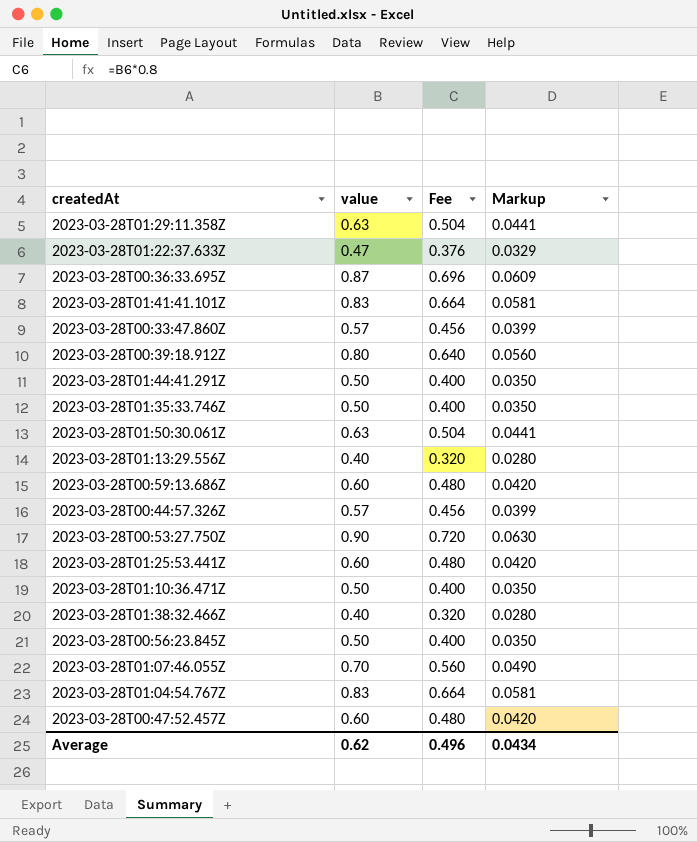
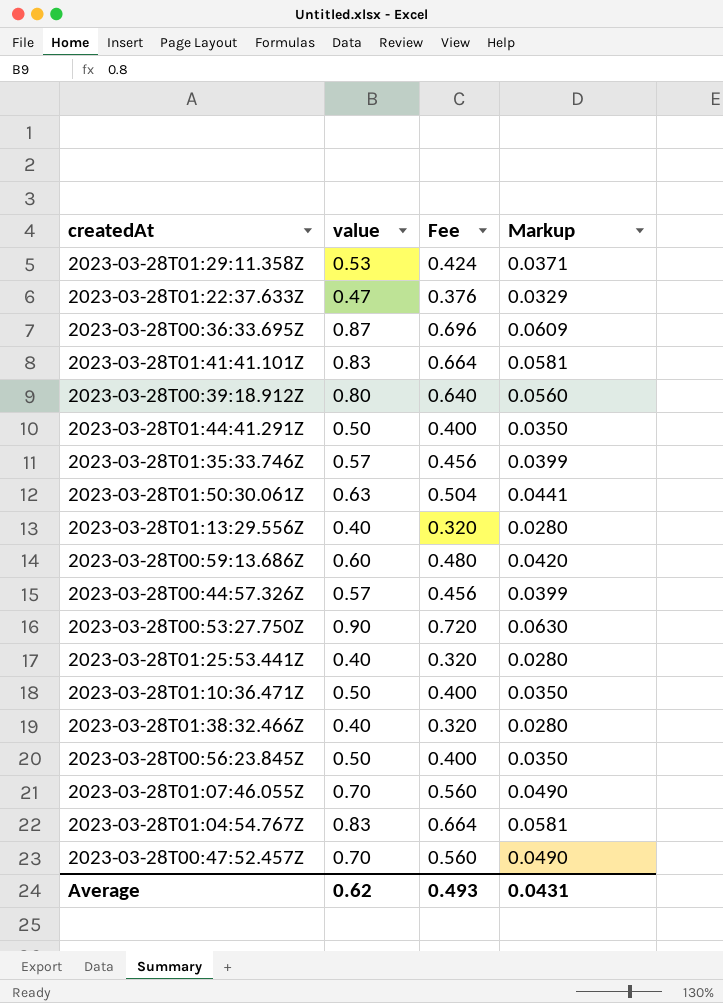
row 2023-03-28T00:33:47.860Z: 0.57 | 0.456 | 0.0399 -> none
2023-03-28T01:29:11.358Z | value: 0.63 -> 0.53
2023-03-28T01:29:11.358Z | Fee: 0.504 -> 0.424
2023-03-28T01:29:11.358Z | Markup: 0.0441 -> 0.0371
2023-03-28T01:35:33.746Z | value: 0.50 -> 0.57
2023-03-28T01:35:33.746Z | Fee: 0.400 -> 0.456
2023-03-28T01:35:33.746Z | Markup: 0.0350 -> 0.0399
2023-03-28T01:25:53.441Z | value: 0.60 -> 0.40
2023-03-28T01:25:53.441Z | Fee: 0.480 -> 0.320
2023-03-28T01:25:53.441Z | Markup: 0.0420 -> 0.0280
2023-03-28T00:47:52.457Z | value: 0.60 -> 0.70
2023-03-28T00:47:52.457Z | Fee: 0.480 -> 0.560
2023-03-28T00:47:52.457Z | Markup: 0.0420 -> 0.0490
Average | Fee: 0.496 -> 0.493
Average | Markup: 0.0434 -> 0.0431

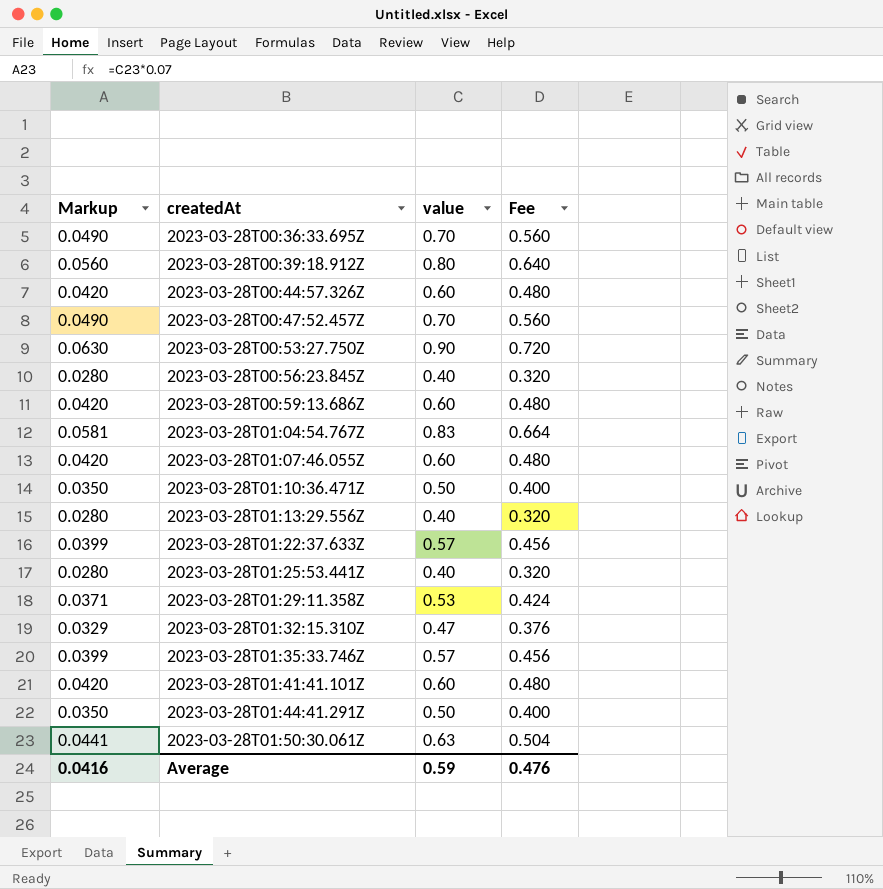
row order: none -> createdAt ascending
column Markup | position: 4 -> 1
row 2023-03-28T01:38:32.466Z: 0.40 | 0.320 | 0.0280 -> none
2023-03-28T00:36:33.695Z | Markup: 0.0609 -> 0.0490
2023-03-28T00:36:33.695Z | value: 0.87 -> 0.70
2023-03-28T00:36:33.695Z | Fee: 0.696 -> 0.560
2023-03-28T00:44:57.326Z | Markup: 0.0399 -> 0.0420
2023-03-28T00:44:57.326Z | value: 0.57 -> 0.60
2023-03-28T00:44:57.326Z | Fee: 0.456 -> 0.480
2023-03-28T00:56:23.845Z | Markup: 0.0350 -> 0.0280
2023-03-28T00:56:23.845Z | value: 0.50 -> 0.40
2023-03-28T00:56:23.845Z | Fee: 0.400 -> 0.320
2023-03-28T01:07:46.055Z | Markup: 0.0490 -> 0.0420
2023-03-28T01:07:46.055Z | value: 0.70 -> 0.60
2023-03-28T01:07:46.055Z | Fee: 0.560 -> 0.480
2023-03-28T01:22:37.633Z | Markup: 0.0329 -> 0.0399
2023-03-28T01:22:37.633Z | value: 0.47 -> 0.57
2023-03-28T01:22:37.633Z | Fee: 0.376 -> 0.456
row 2023-03-28T01:32:15.310Z: none -> 0.0329 | 0.47 | 0.376
2023-03-28T01:41:41.101Z | Markup: 0.0581 -> 0.0420
2023-03-28T01:41:41.101Z | value: 0.83 -> 0.60
2023-03-28T01:41:41.101Z | Fee: 0.664 -> 0.480
Average | Markup: 0.0431 -> 0.0416
Average | value: 0.62 -> 0.59
Average | Fee: 0.493 -> 0.476

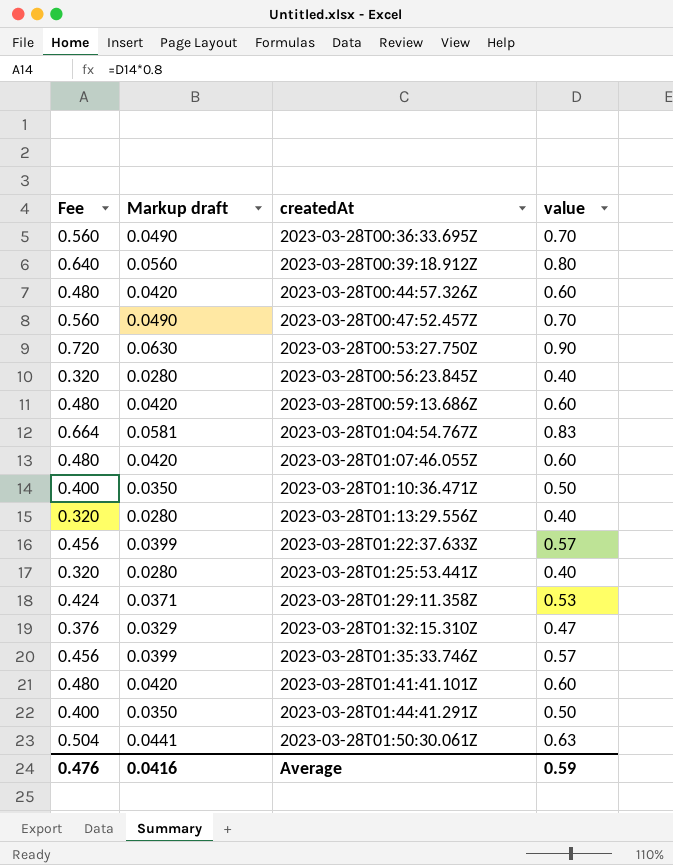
column Fee | position: 4 -> 1
column name: Markup -> Markup draft

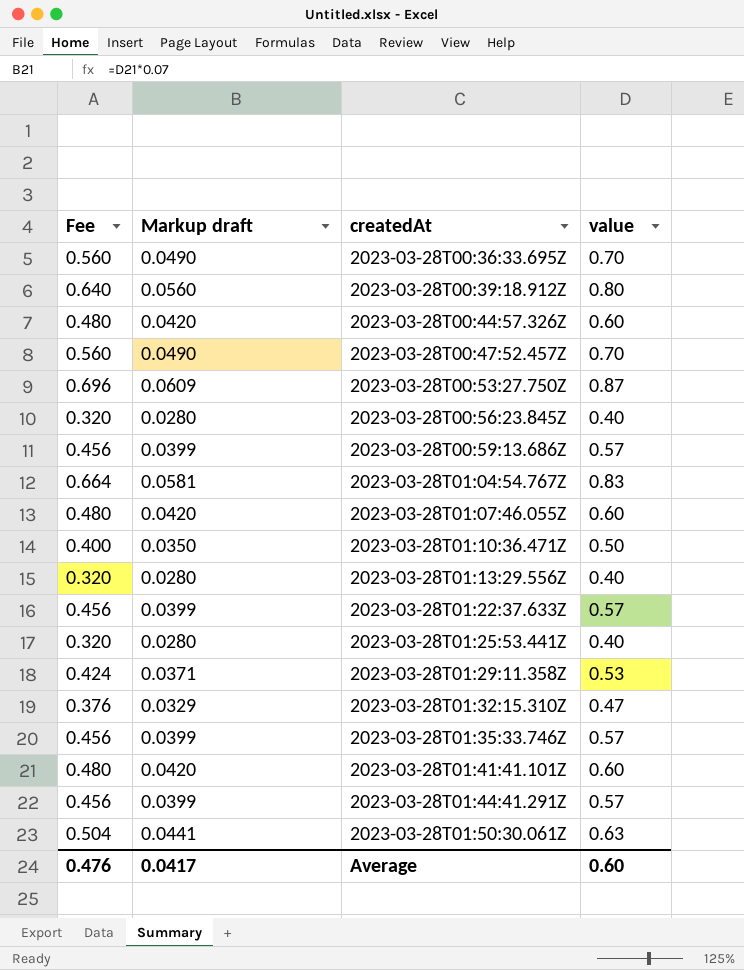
2023-03-28T00:53:27.750Z | Fee: 0.720 -> 0.696
2023-03-28T00:53:27.750Z | Markup draft: 0.0630 -> 0.0609
2023-03-28T00:53:27.750Z | value: 0.90 -> 0.87
2023-03-28T00:59:13.686Z | Fee: 0.480 -> 0.456
2023-03-28T00:59:13.686Z | Markup draft: 0.0420 -> 0.0399
2023-03-28T00:59:13.686Z | value: 0.60 -> 0.57
2023-03-28T01:44:41.291Z | Fee: 0.400 -> 0.456
2023-03-28T01:44:41.291Z | Markup draft: 0.0350 -> 0.0399
2023-03-28T01:44:41.291Z | value: 0.50 -> 0.57
Average | Markup draft: 0.0416 -> 0.0417
Average | value: 0.59 -> 0.60

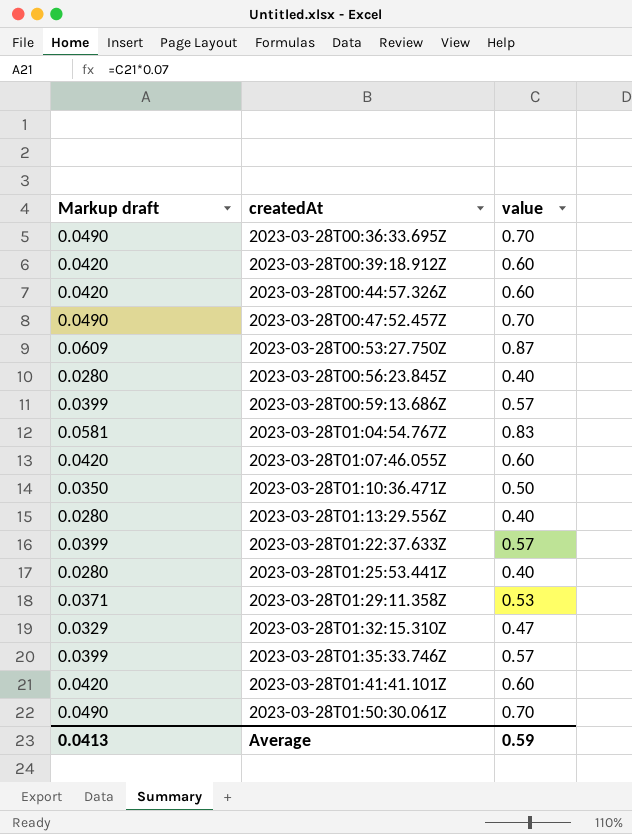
column Fee | formula: [value] * 0.8 -> none
row 2023-03-28T01:44:41.291Z: 0.456 | 0.0399 | 0.57 -> none
2023-03-28T00:39:18.912Z | Markup draft: 0.0560 -> 0.0420
2023-03-28T00:39:18.912Z | value: 0.80 -> 0.60
2023-03-28T01:50:30.061Z | Markup draft: 0.0441 -> 0.0490
2023-03-28T01:50:30.061Z | value: 0.63 -> 0.70
Average | Markup draft: 0.0417 -> 0.0413
Average | value: 0.60 -> 0.59

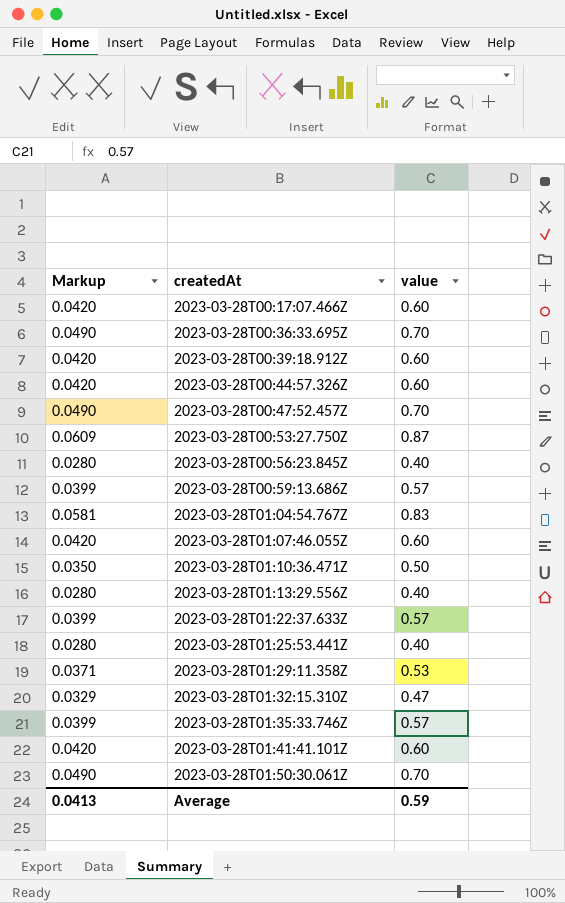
column name: Markup draft -> Markup
row 2023-03-28T00:17:07.466Z: none -> 0.0420 | 0.60

